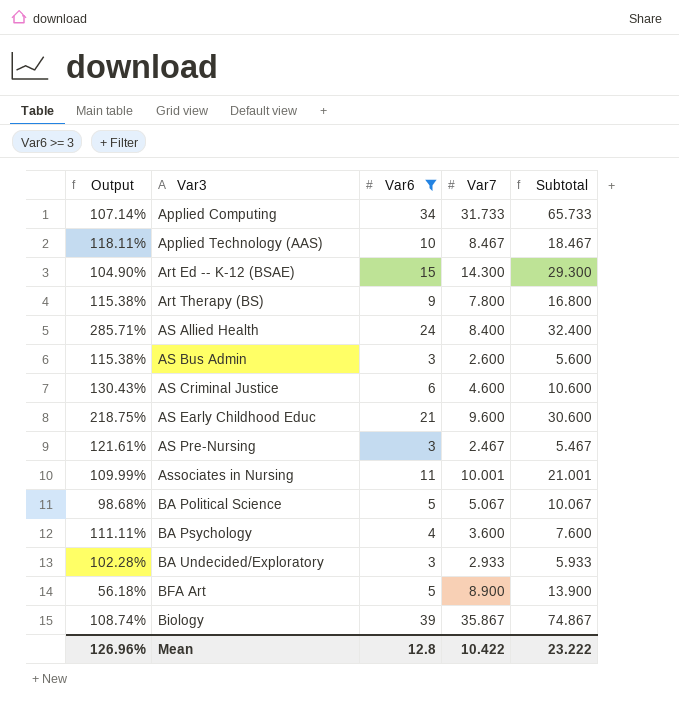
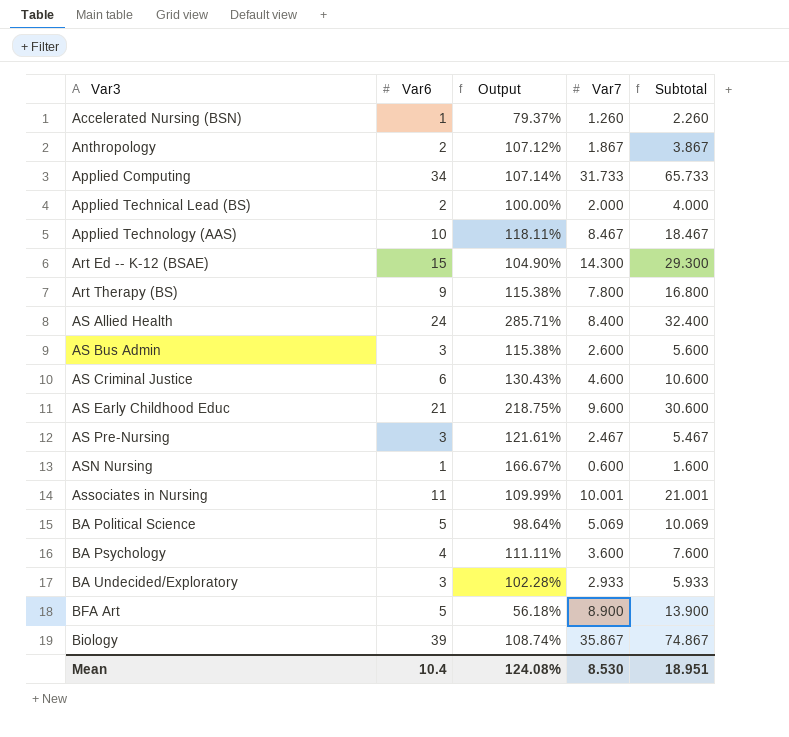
filter: Var6 >= 3 -> none
column Output | position: 1 -> 3
BA Political Science | Output: 98.68% -> 98.64%
BA Political Science | Var7: 5.067 -> 5.069
BA Political Science | Subtotal: 10.067 -> 10.069
Mean | Var6: 12.8 -> 10.4
Mean | Output: 126.96% -> 124.08%
Mean | Var7: 10.422 -> 8.530
Mean | Subtotal: 23.222 -> 18.951

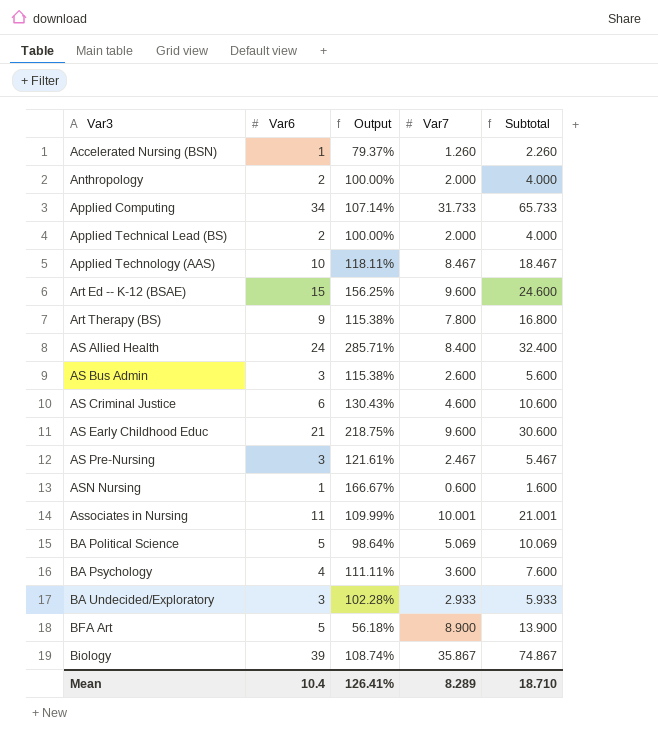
Anthropology | Output: 107.12% -> 100.00%
Anthropology | Var7: 1.867 -> 2.000
Anthropology | Subtotal: 3.867 -> 4.000
Art Ed -- K-12 (BSAE) | Output: 104.90% -> 156.25%
Art Ed -- K-12 (BSAE) | Var7: 14.300 -> 9.600
Art Ed -- K-12 (BSAE) | Subtotal: 29.300 -> 24.600
Mean | Output: 124.08% -> 126.41%
Mean | Var7: 8.530 -> 8.289
Mean | Subtotal: 18.951 -> 18.710

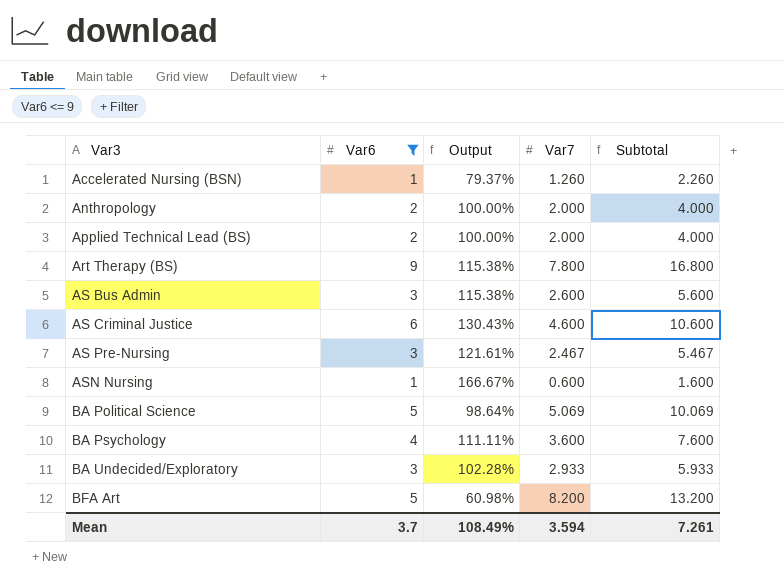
filter: none -> Var6 <= 9
BFA Art | Output: 56.18% -> 60.98%
BFA Art | Var7: 8.900 -> 8.200
BFA Art | Subtotal: 13.900 -> 13.200
Mean | Var6: 10.4 -> 3.7
Mean | Output: 126.41% -> 108.49%
Mean | Var7: 8.289 -> 3.594
Mean | Subtotal: 18.710 -> 7.261

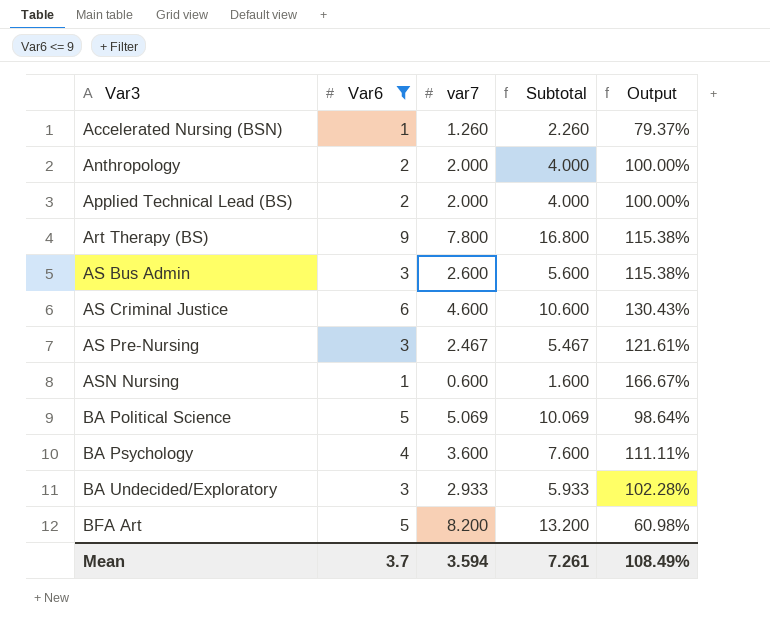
column name: Var7 -> var7
column Output | position: 3 -> 5

